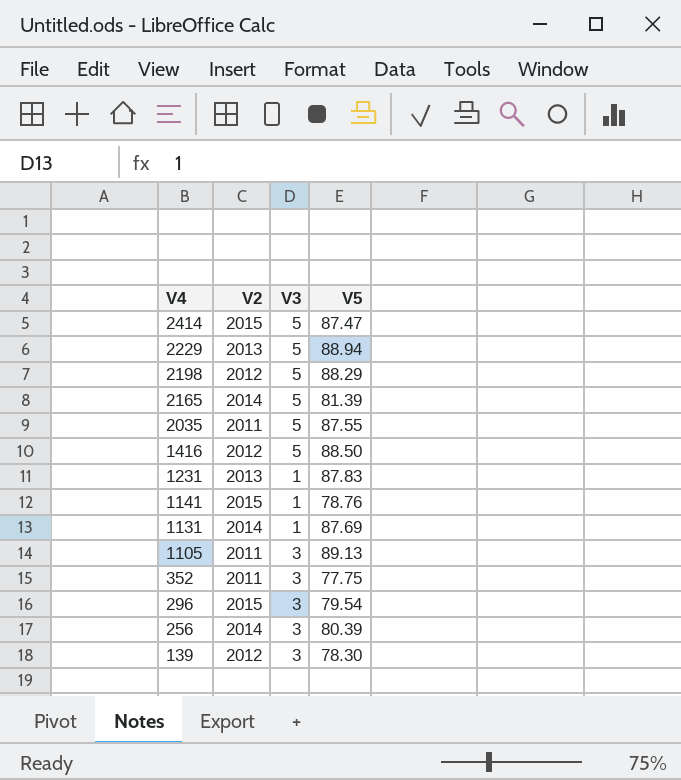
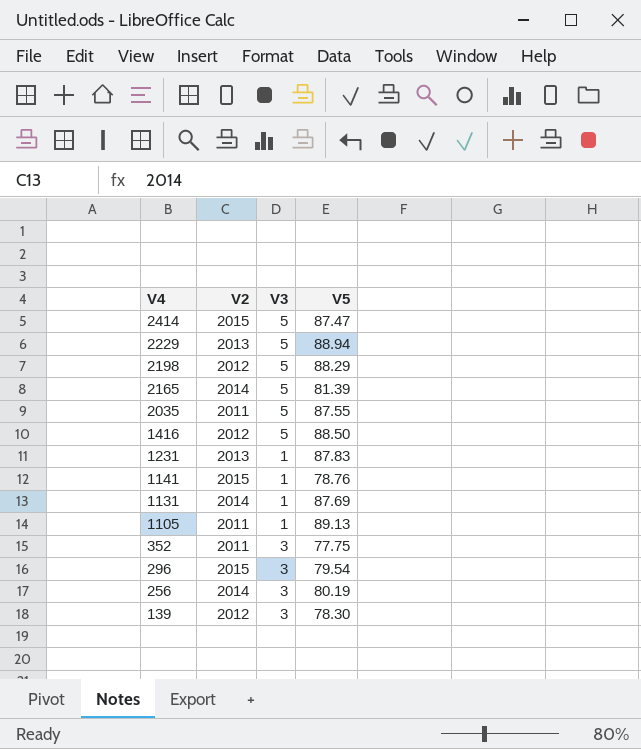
1105 | V3: 3 -> 1
256 | V5: 80.39 -> 80.19

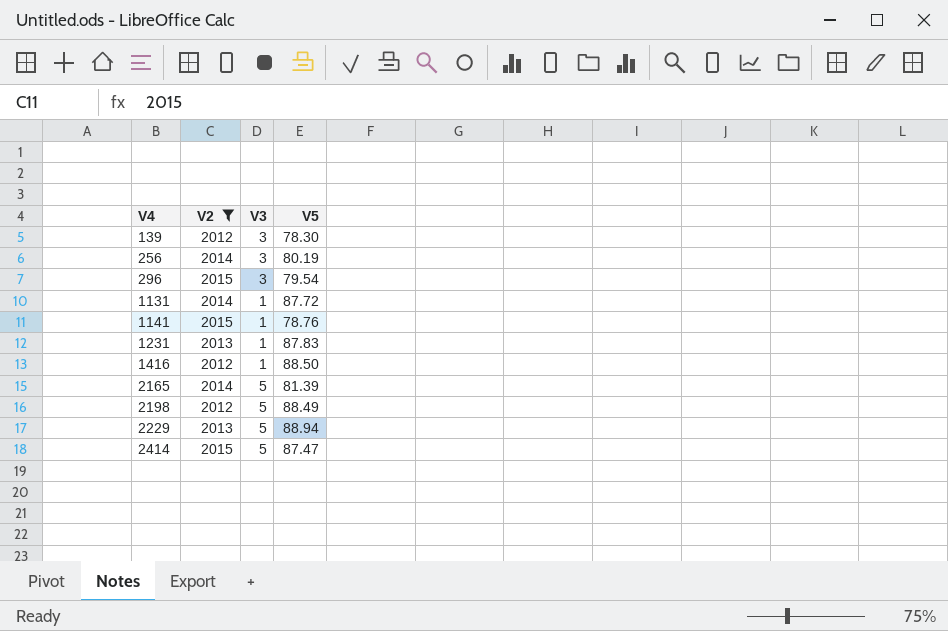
filter: none -> V2 != 2011
row order: V4 descending -> V4 ascending
1131 | V5: 87.69 -> 87.72
1416 | V3: 5 -> 1
2198 | V5: 88.29 -> 88.49

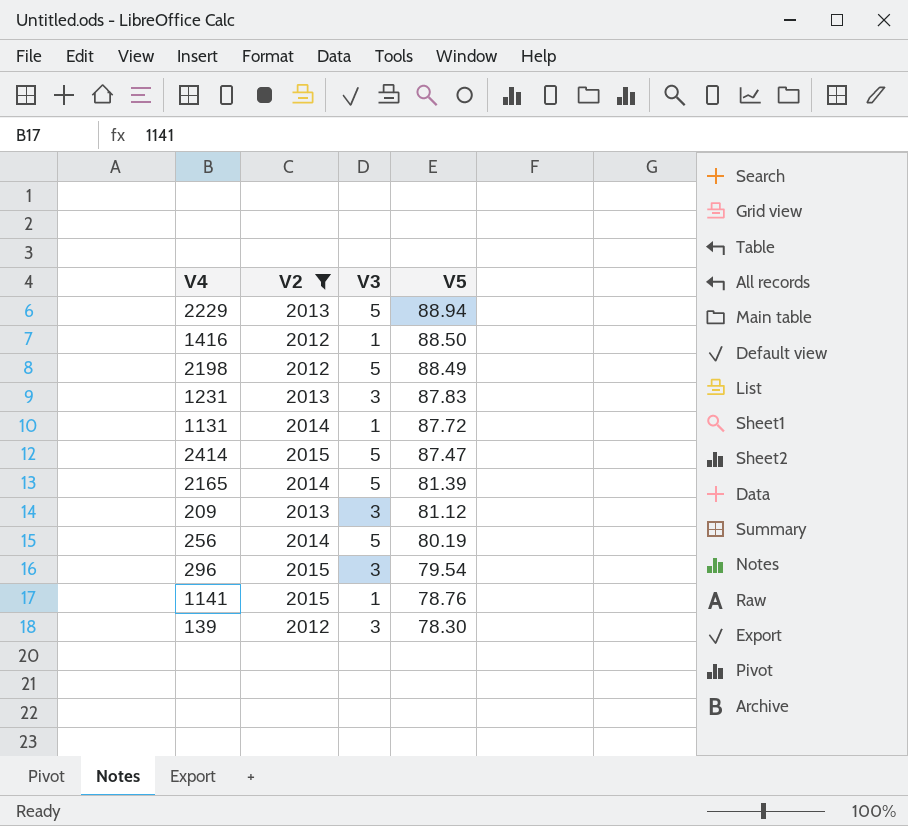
row order: V4 ascending -> V5 descending
1231 | V3: 1 -> 3
row 209: none -> 2013 | 3 | 81.12
256 | V3: 3 -> 5

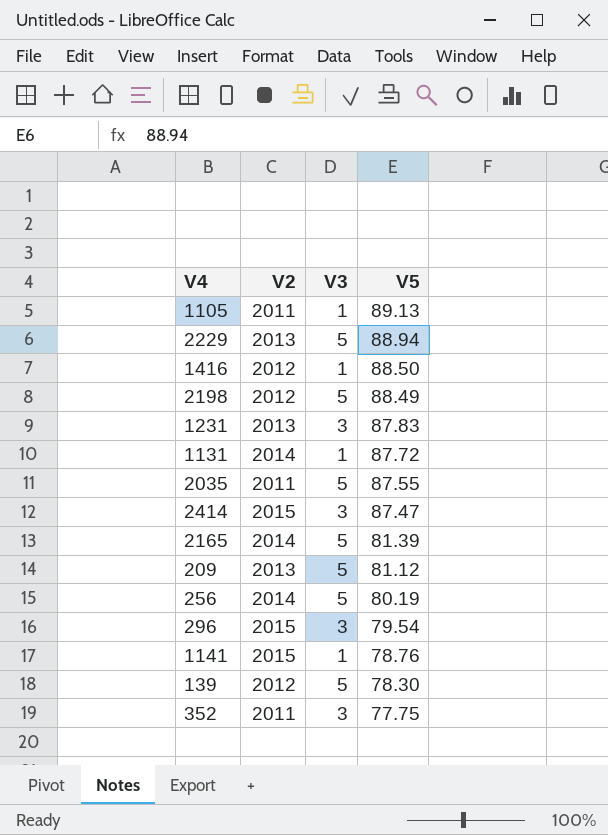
filter: V2 != 2011 -> none
2414 | V3: 5 -> 3
209 | V3: 3 -> 5
139 | V3: 3 -> 5

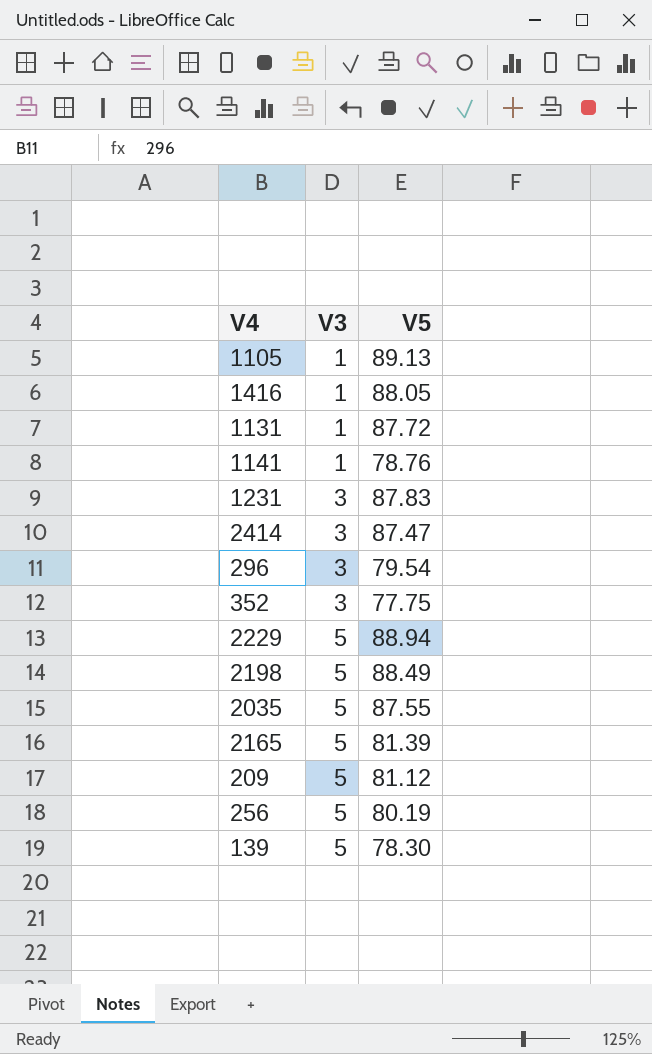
row order: V5 descending -> V3 ascending
column V2 | position: 2 -> none
1416 | V5: 88.50 -> 88.05

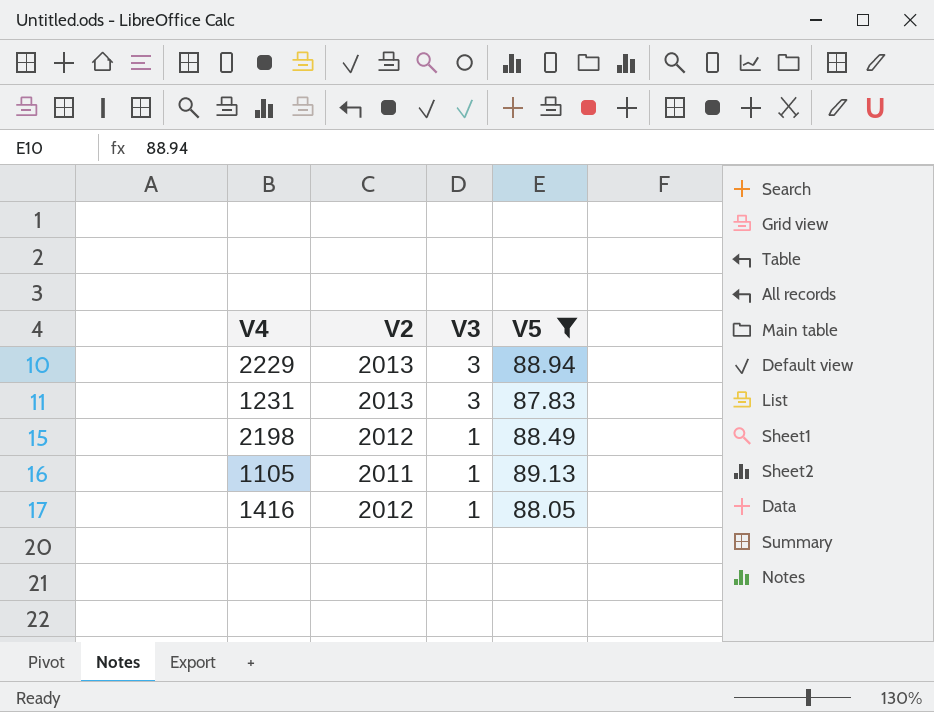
filter: none -> V5 >= 87.83
row order: V3 ascending -> V3 descending
column V2 | position: none -> 2
2229 | V3: 5 -> 3
2198 | V3: 5 -> 1

